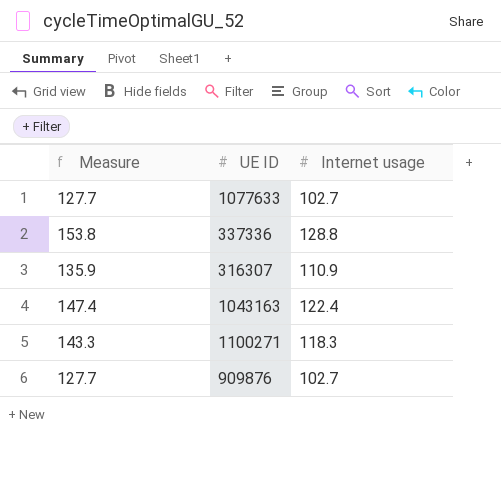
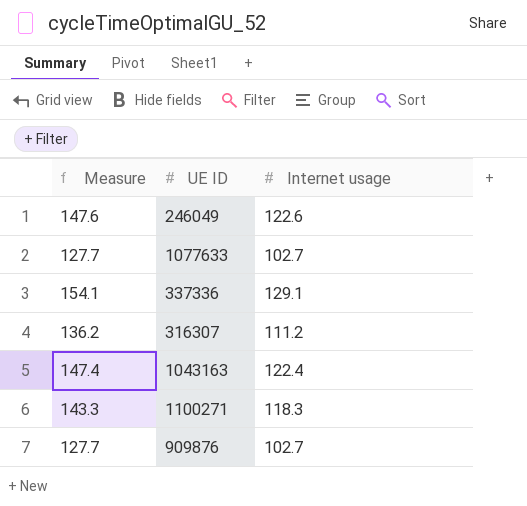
row 246049: none -> 147.6 | 122.6
337336 | Measure: 153.8 -> 154.1
337336 | Internet usage: 128.8 -> 129.1
316307 | Measure: 135.9 -> 136.2
316307 | Internet usage: 110.9 -> 111.2

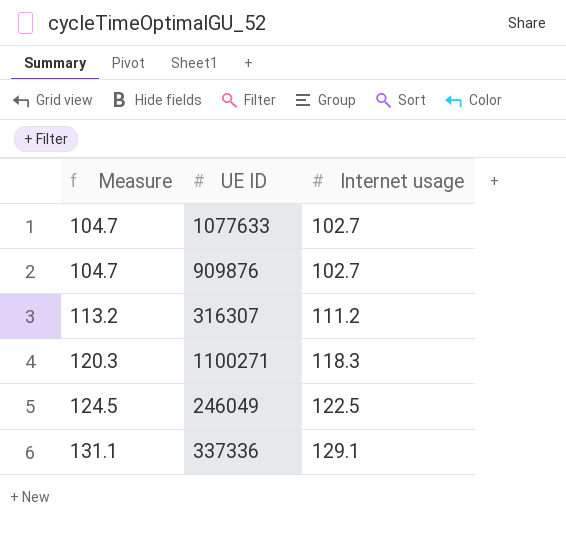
row order: none -> Measure ascending
column Measure | formula: [Internet usage] + 25 -> [Internet usage] + 2
row 1043163: 147.4 | 122.4 -> none
246049 | Internet usage: 122.6 -> 122.5

